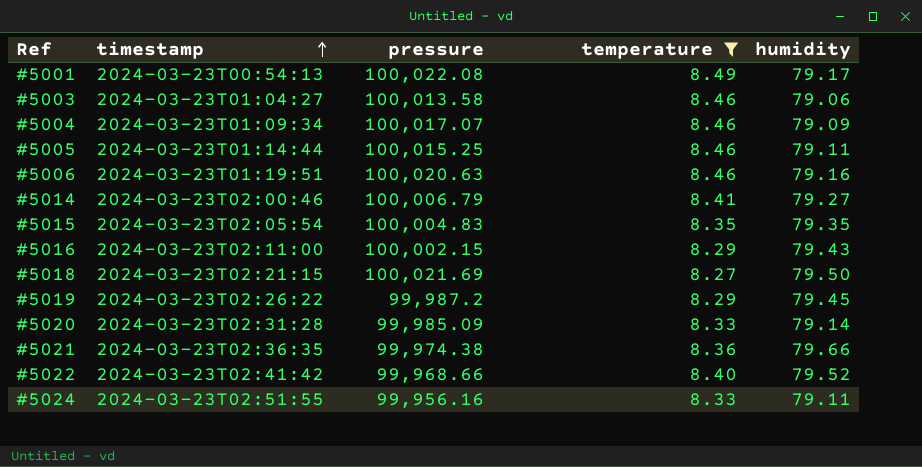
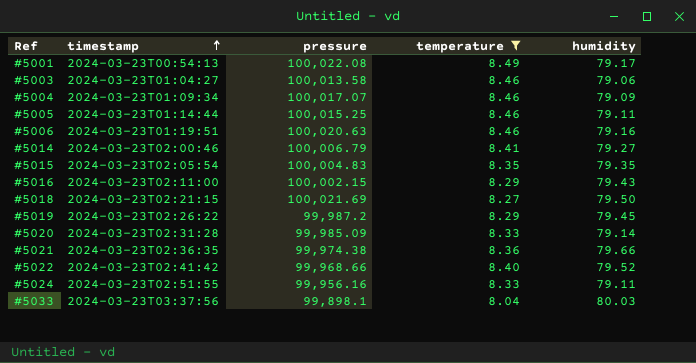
row #5033: none -> 2024-03-23T03:37:56 | 99,898.1 | 8.04 | 80.03

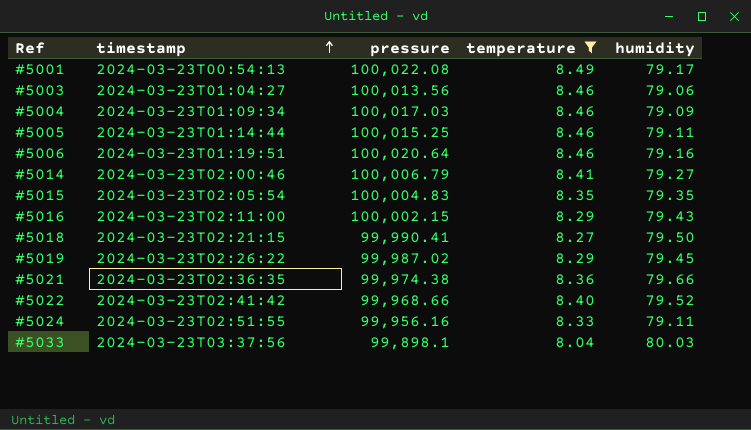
row #5020: 2024-03-23T02:31:28 | 99,985.09 | 8.33 | 79.14 -> none
#5003 | pressure: 100,013.58 -> 100,013.56
#5004 | pressure: 100,017.07 -> 100,017.03
#5006 | pressure: 100,020.63 -> 100,020.64
#5018 | pressure: 100,021.69 -> 99,990.41
#5019 | pressure: 99,987.2 -> 99,987.02

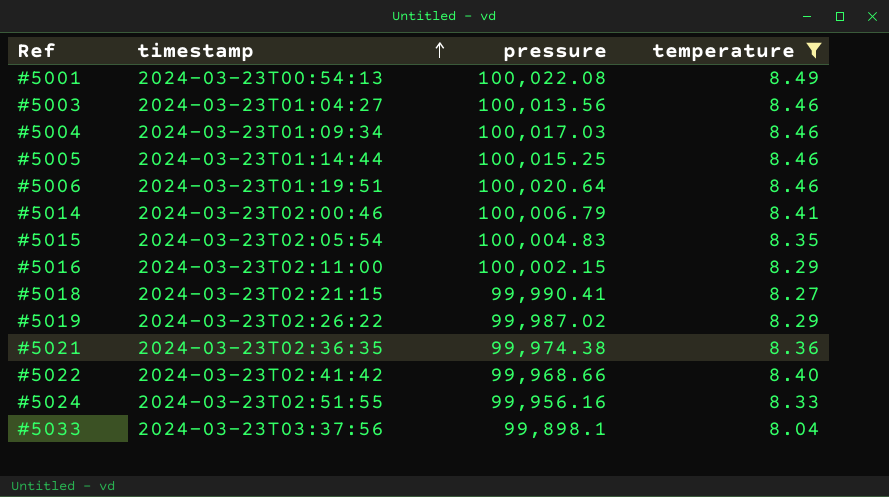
column humidity | position: 5 -> none

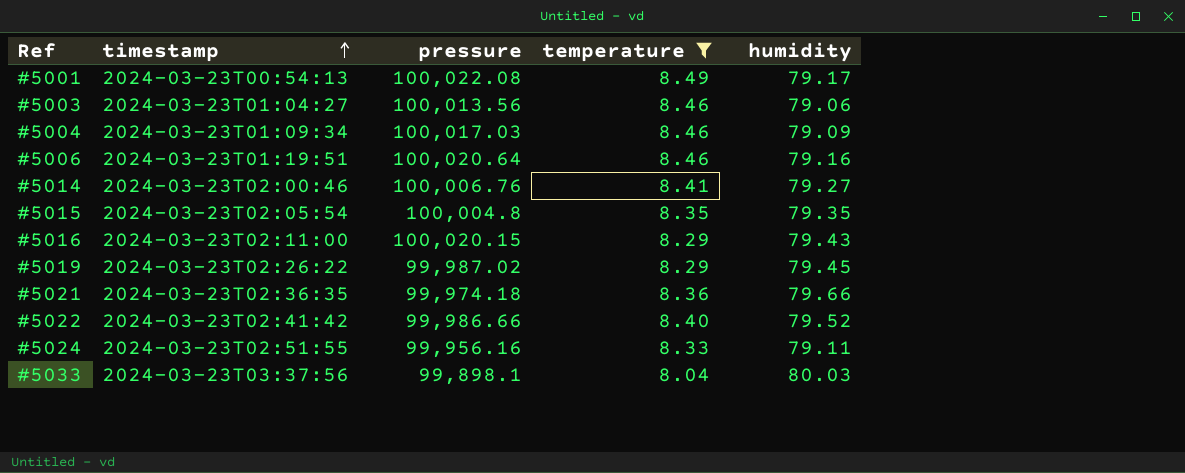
column humidity | position: none -> 5
row #5005: 2024-03-23T01:14:44 | 100,015.25 | 8.46 -> none
row #5018: 2024-03-23T02:21:15 | 99,990.41 | 8.27 -> none
#5014 | pressure: 100,006.79 -> 100,006.76
#5015 | pressure: 100,004.83 -> 100,004.8
#5016 | pressure: 100,002.15 -> 100,020.15
#5021 | pressure: 99,974.38 -> 99,974.18
#5022 | pressure: 99,968.66 -> 99,986.66

